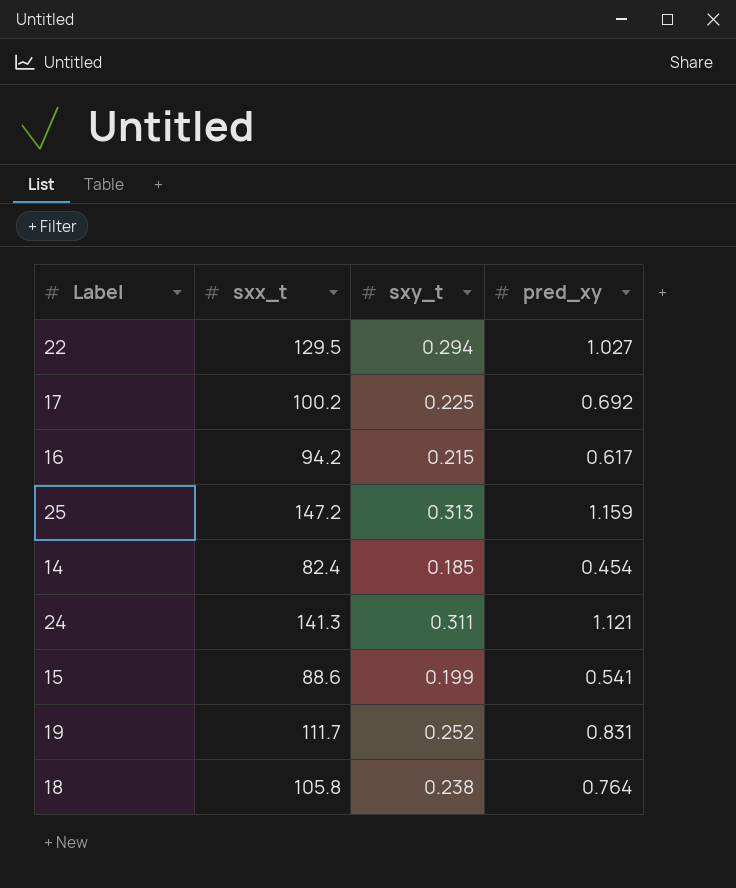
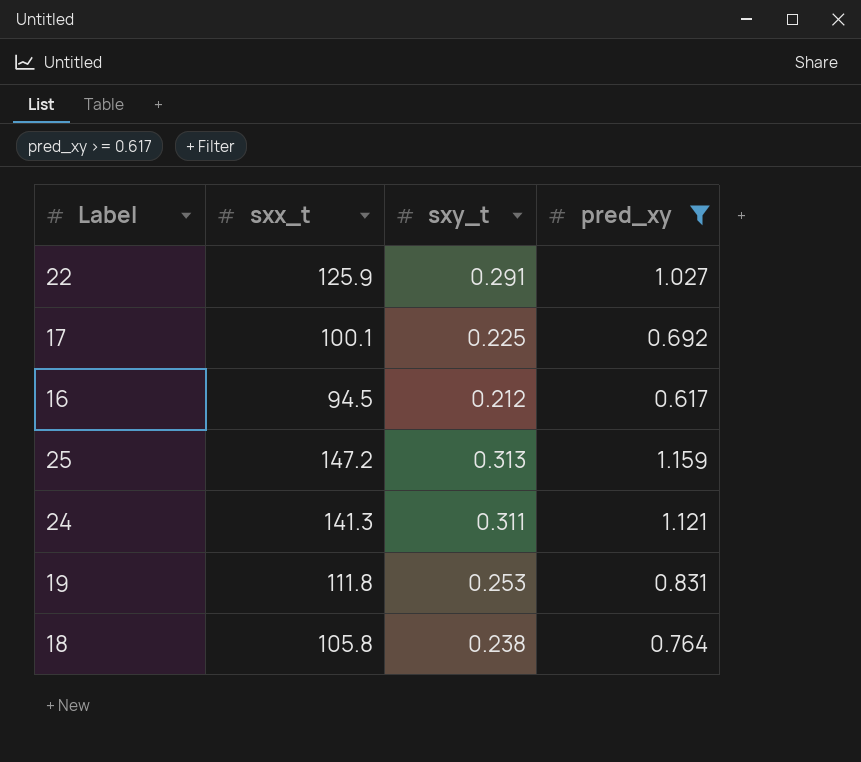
filter: none -> pred_xy >= 0.617
22 | sxx_t: 129.5 -> 125.9
22 | sxy_t: 0.294 -> 0.291
17 | sxx_t: 100.2 -> 100.1
16 | sxx_t: 94.2 -> 94.5
16 | sxy_t: 0.215 -> 0.212
19 | sxx_t: 111.7 -> 111.8
19 | sxy_t: 0.252 -> 0.253

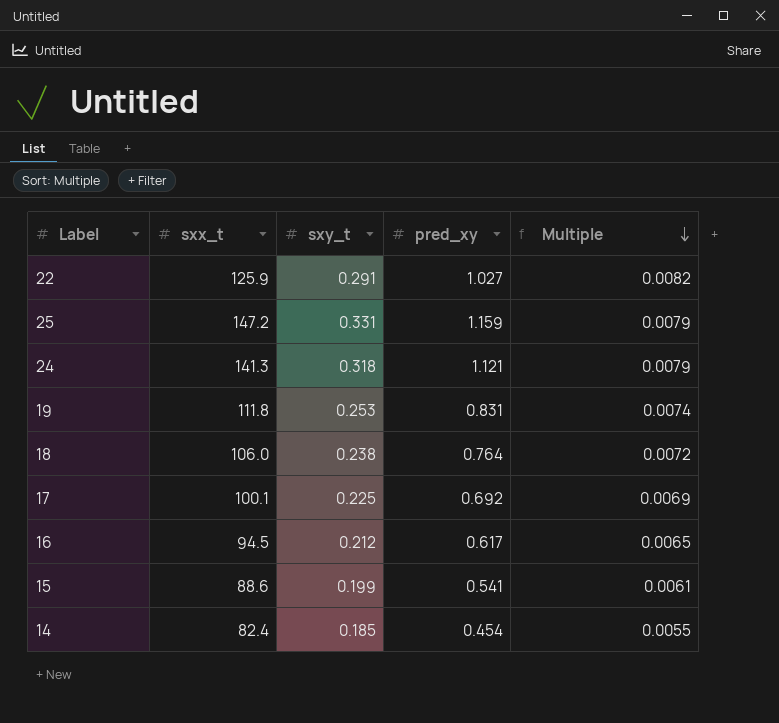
filter: pred_xy >= 0.617 -> none
row order: none -> Multiple descending
column Multiple | formula: none -> [pred_xy] / [sxx_t]
25 | sxy_t: 0.313 -> 0.331
24 | sxy_t: 0.311 -> 0.318
18 | sxx_t: 105.8 -> 106.0

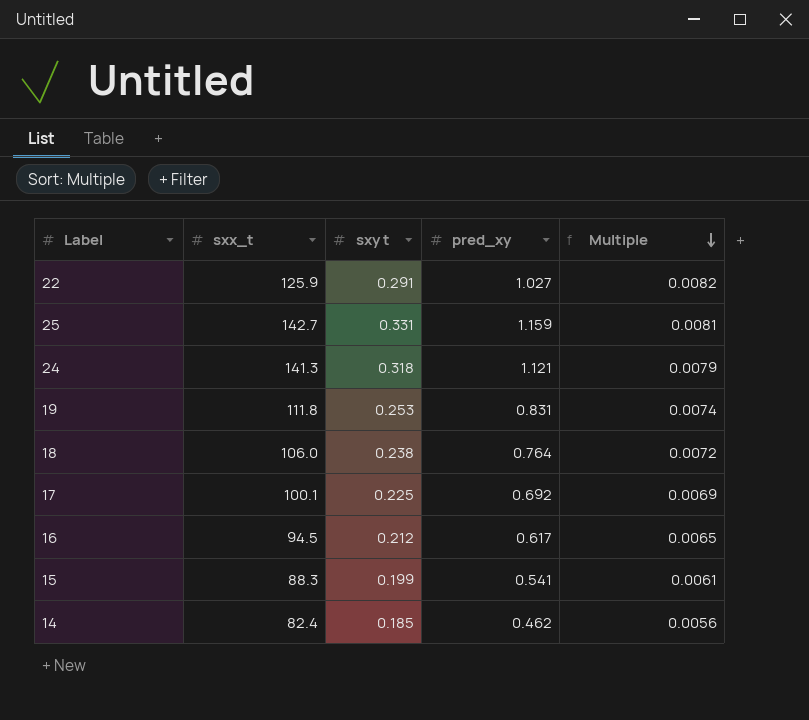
column name: sxy_t -> sxy t
25 | sxx_t: 147.2 -> 142.7
25 | Multiple: 0.0079 -> 0.0081
15 | sxx_t: 88.6 -> 88.3
14 | pred_xy: 0.454 -> 0.462
14 | Multiple: 0.0055 -> 0.0056

